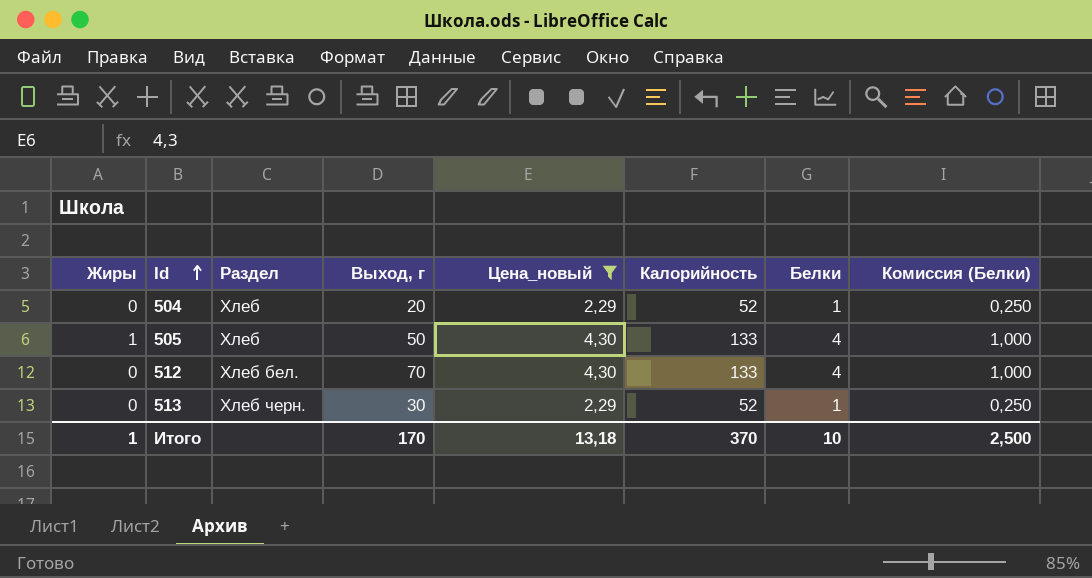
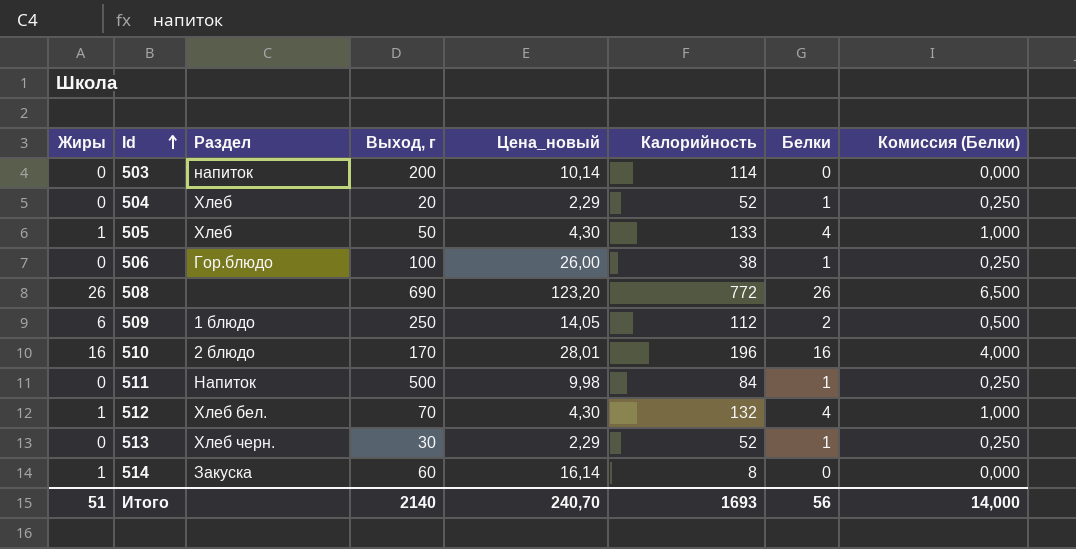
filter: Цена_новый <= 4,30 -> none
512 | Жиры: 0 -> 1
512 | Калорийность: 133 -> 132
Итого | Жиры: 1 -> 51
Итого | Выход, г: 170 -> 2140
Итого | Цена_новый: 13,18 -> 240,70
Итого | Калорийность: 370 -> 1693
Итого | Белки: 10 -> 56
Итого | Комиссия (Белки): 2,500 -> 14,000

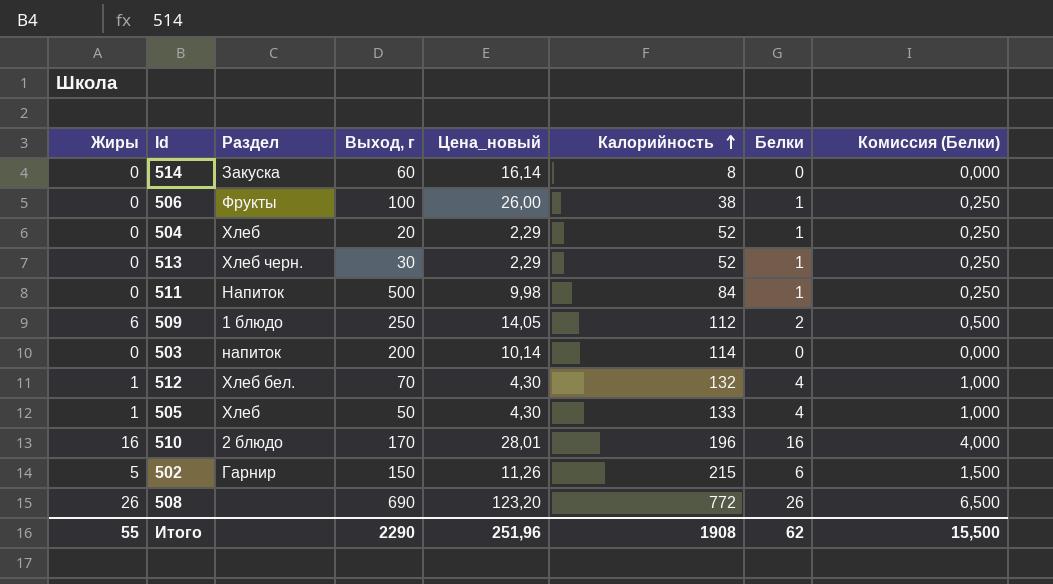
row order: Id ascending -> Калорийность ascending
514 | Жиры: 1 -> 0
506 | Раздел: Гор.блюдо -> Фрукты
row 502: none -> 5 | Гарнир | 150 | 11,26 | 215 | 6 | 1,500
Итого | Жиры: 51 -> 55
Итого | Выход, г: 2140 -> 2290
Итого | Цена_новый: 240,70 -> 251,96
Итого | Калорийность: 1693 -> 1908
Итого | Белки: 56 -> 62
Итого | Комиссия (Белки): 14,000 -> 15,500

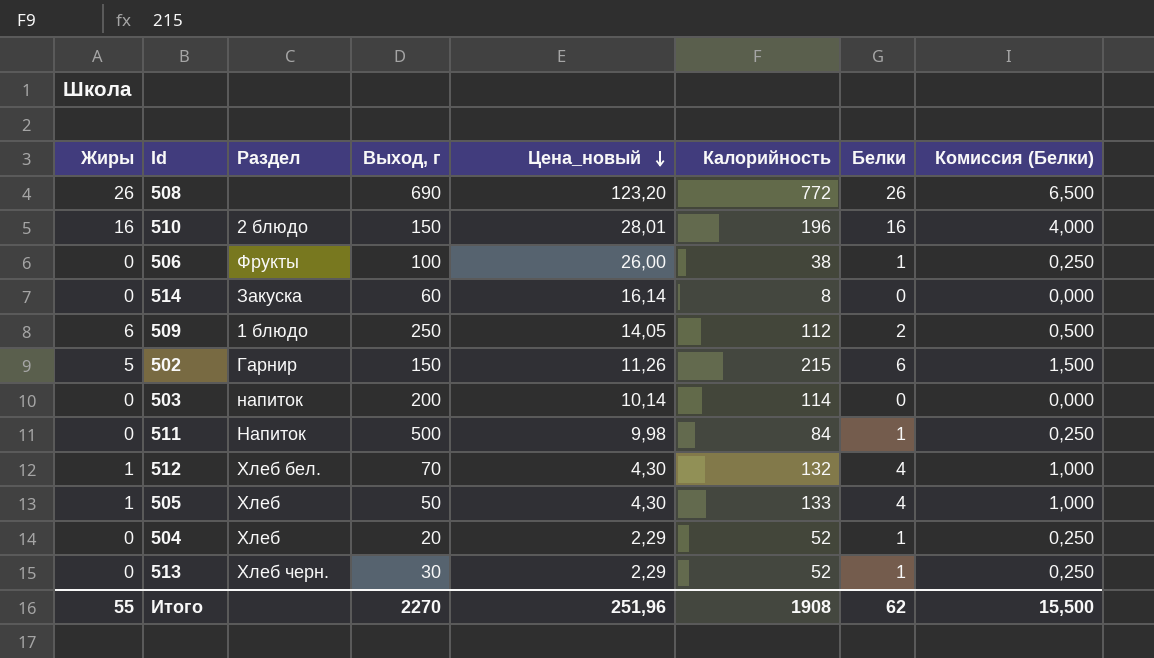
row order: Калорийность ascending -> Цена_новый descending
510 | Выход, г: 170 -> 150
Итого | Выход, г: 2290 -> 2270

